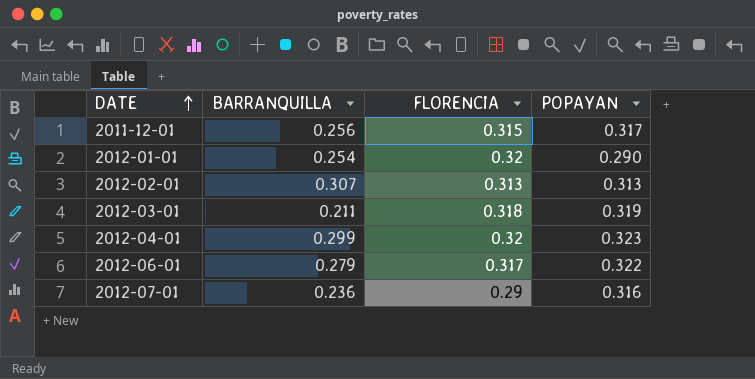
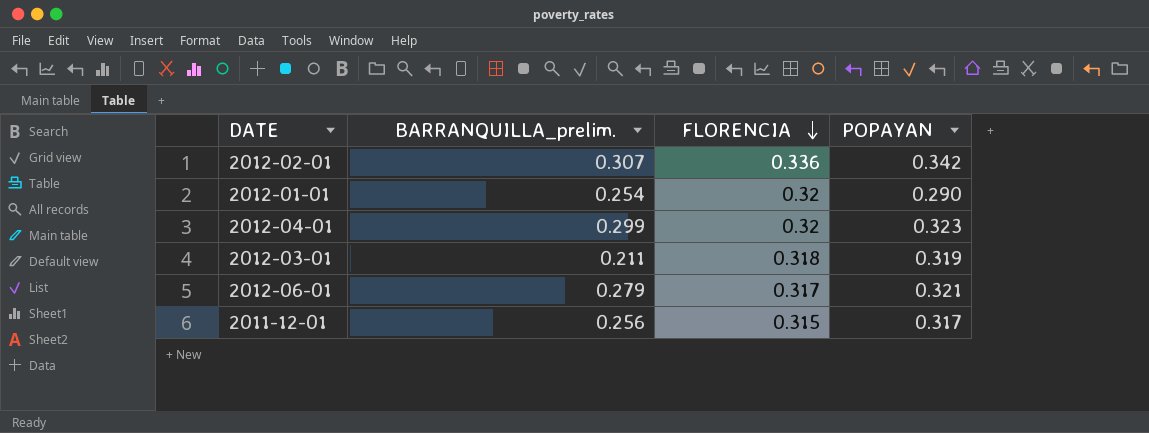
row order: DATE ascending -> FLORENCIA descending
column name: BARRANQUILLA -> BARRANQUILLA_prelim.
row 2012-07-01: 0.236 | 0.29 | 0.316 -> none
2012-02-01 | FLORENCIA: 0.313 -> 0.336
2012-02-01 | POPAYAN: 0.313 -> 0.342
2012-06-01 | POPAYAN: 0.322 -> 0.321

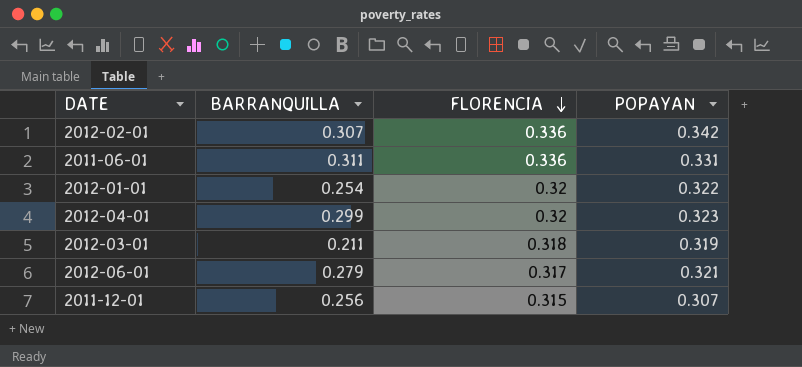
column name: BARRANQUILLA_prelim. -> BARRANQUILLA
row 2011-06-01: none -> 0.311 | 0.336 | 0.331
2012-01-01 | POPAYAN: 0.290 -> 0.322
2011-12-01 | POPAYAN: 0.317 -> 0.307

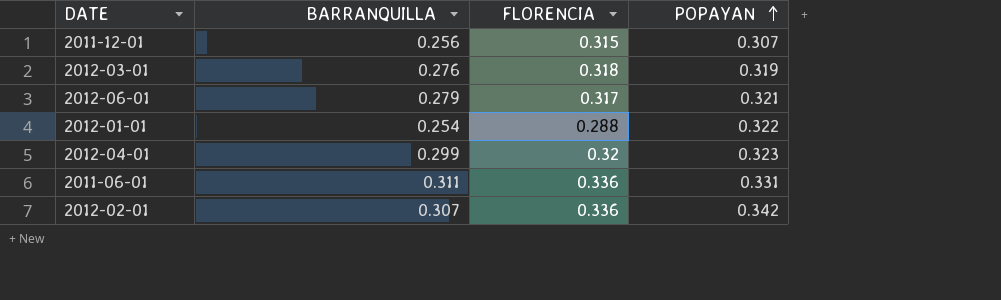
row order: FLORENCIA descending -> POPAYAN ascending
2012-03-01 | BARRANQUILLA: 0.211 -> 0.276
2012-01-01 | FLORENCIA: 0.32 -> 0.288

